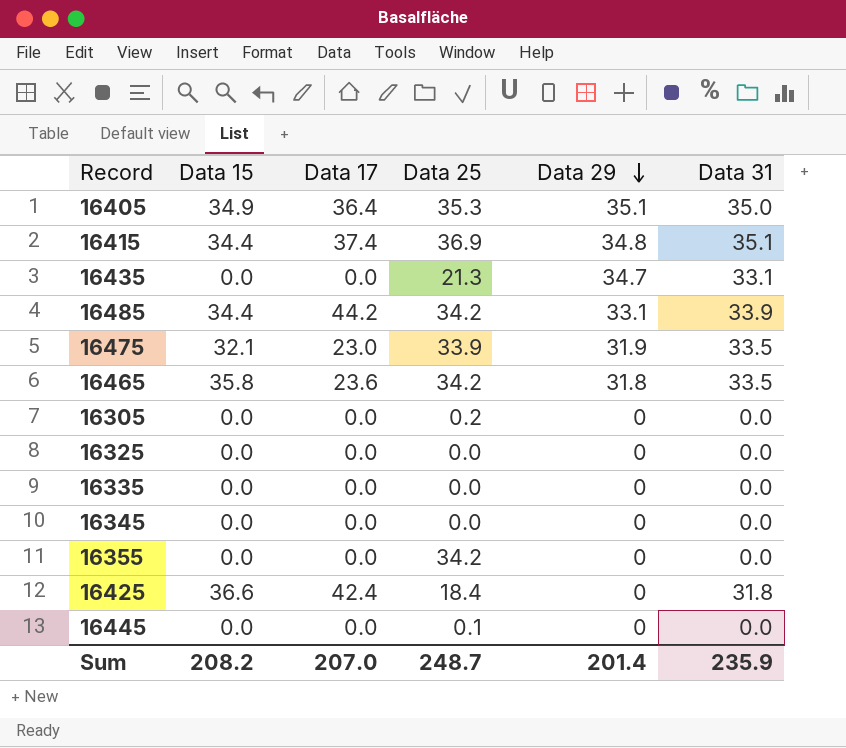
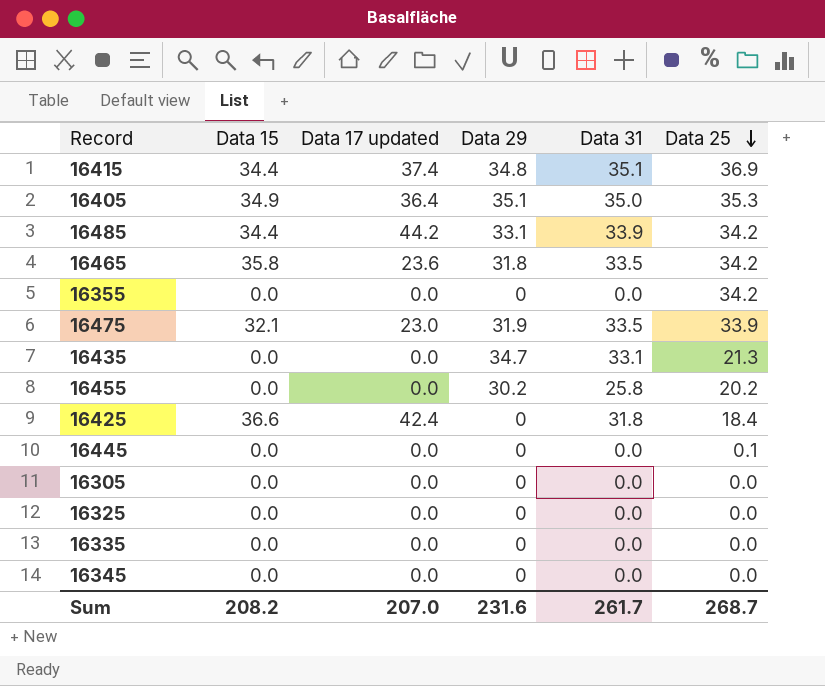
row order: Data 29 descending -> Data 25 descending
column name: Data 17 -> Data 17 updated
column Data 25 | position: 4 -> 6
row 16455: none -> 0.0 | 0.0 | 30.2 | 25.8 | 20.2
16305 | Data 25: 0.2 -> 0.0
Sum | Data 29: 201.4 -> 231.6
Sum | Data 31: 235.9 -> 261.7
Sum | Data 25: 248.7 -> 268.7

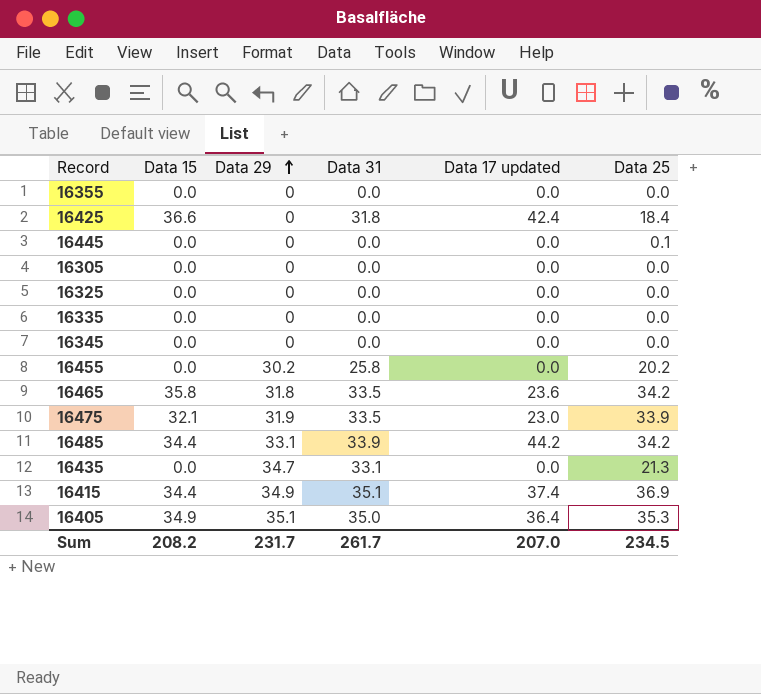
row order: Data 25 descending -> Data 29 ascending
column Data 17 updated | position: 3 -> 5
16355 | Data 25: 34.2 -> 0.0
16415 | Data 29: 34.8 -> 34.9
Sum | Data 29: 231.6 -> 231.7
Sum | Data 25: 268.7 -> 234.5

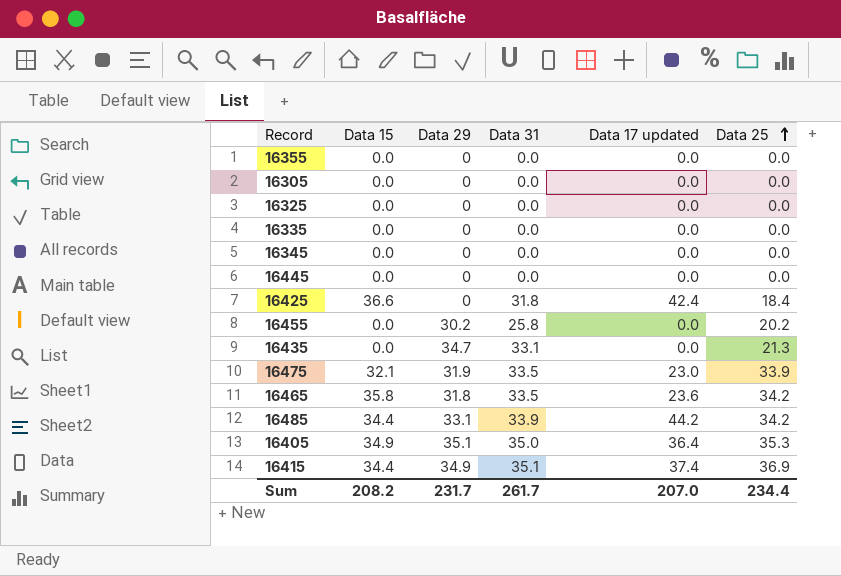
row order: Data 29 ascending -> Data 25 ascending
16445 | Data 25: 0.1 -> 0.0
Sum | Data 25: 234.5 -> 234.4

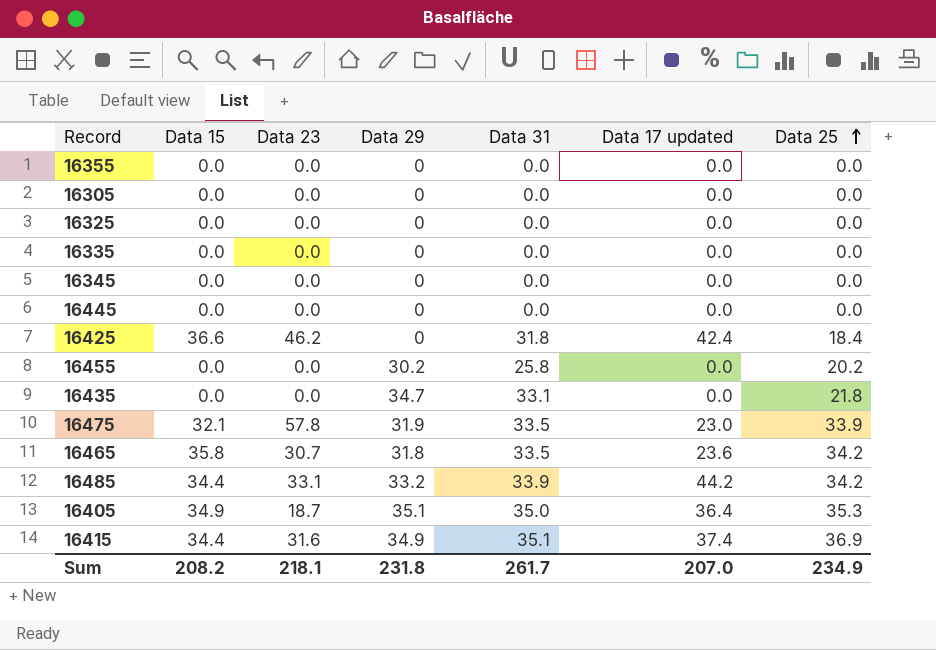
column Data 23 | position: none -> 3
16435 | Data 25: 21.3 -> 21.8
16485 | Data 29: 33.1 -> 33.2
Sum | Data 29: 231.7 -> 231.8
Sum | Data 25: 234.4 -> 234.9

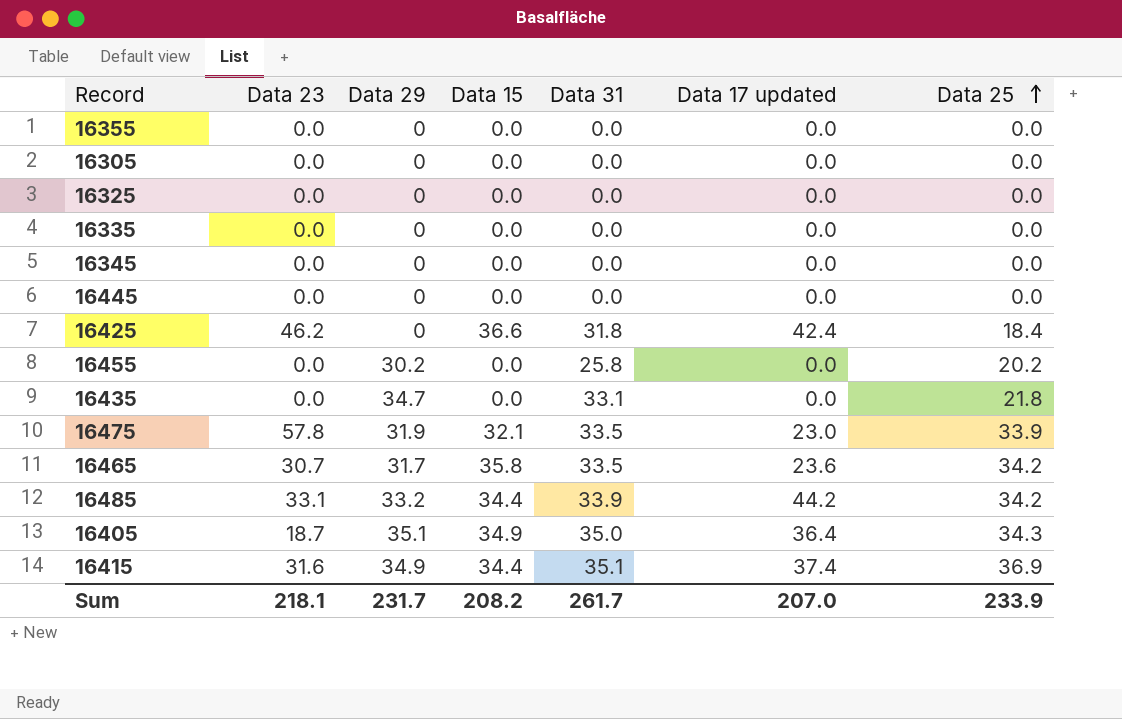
column Data 15 | position: 2 -> 4
16465 | Data 29: 31.8 -> 31.7
16405 | Data 25: 35.3 -> 34.3
Sum | Data 29: 231.8 -> 231.7
Sum | Data 25: 234.9 -> 233.9

